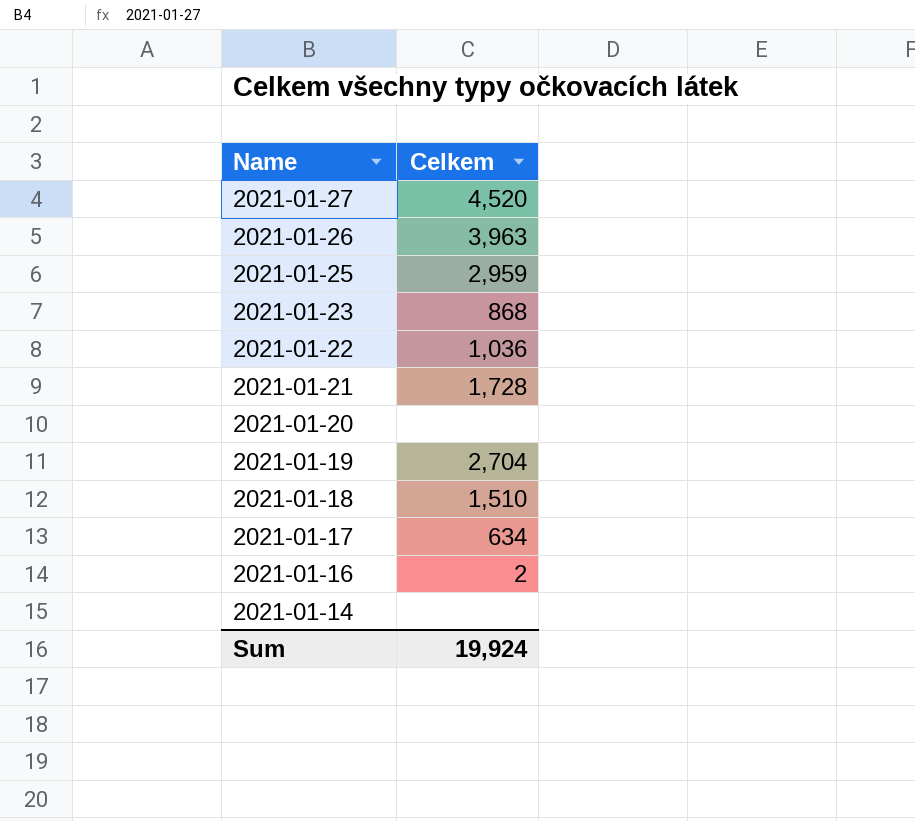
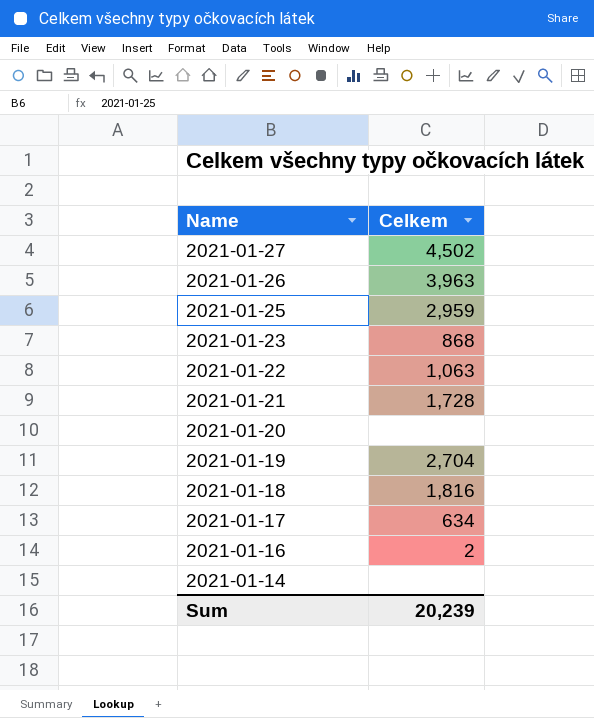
2021-01-27 | Celkem: 4,520 -> 4,502
2021-01-22 | Celkem: 1,036 -> 1,063
2021-01-18 | Celkem: 1,510 -> 1,816
Sum | Celkem: 19,924 -> 20,239

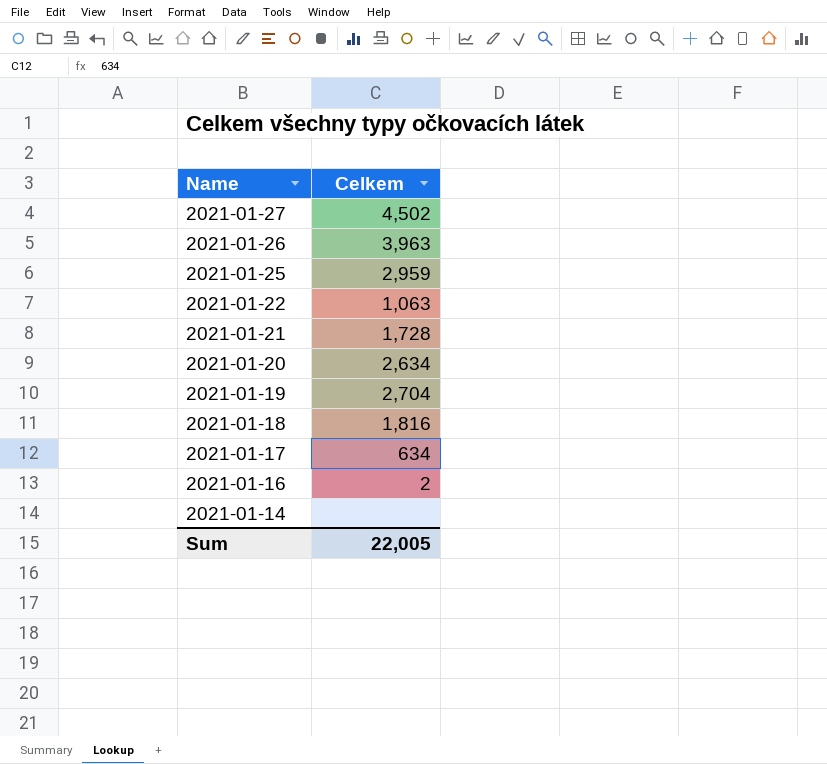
row 2021-01-23: 868 -> none
2021-01-20 | Celkem: none -> 2,634
Sum | Celkem: 20,239 -> 22,005

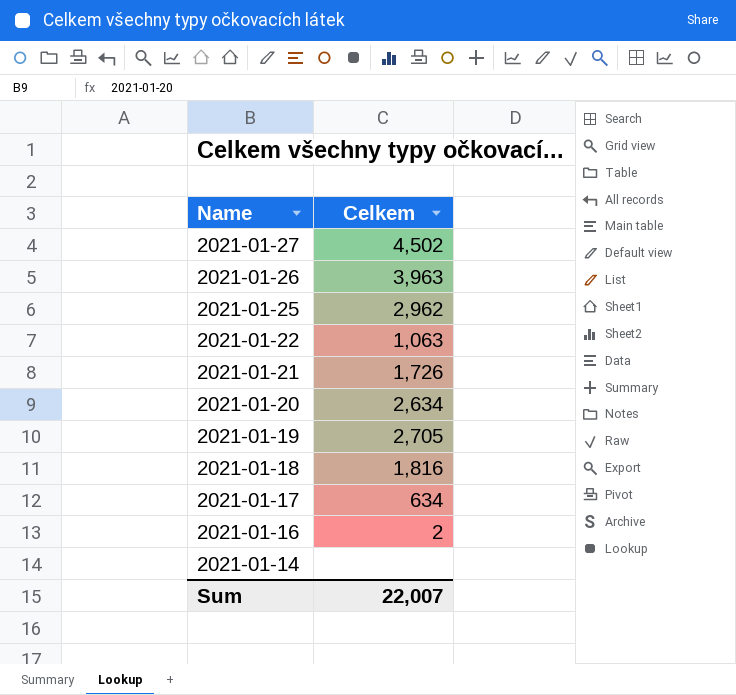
2021-01-25 | Celkem: 2,959 -> 2,962
2021-01-21 | Celkem: 1,728 -> 1,726
2021-01-19 | Celkem: 2,704 -> 2,705
Sum | Celkem: 22,005 -> 22,007

